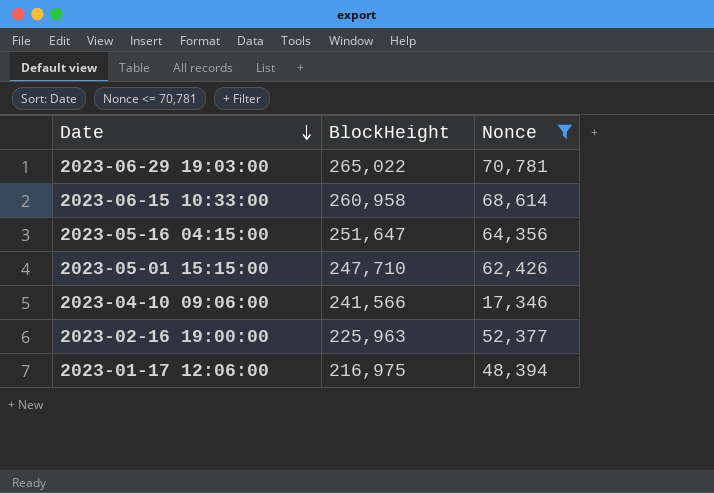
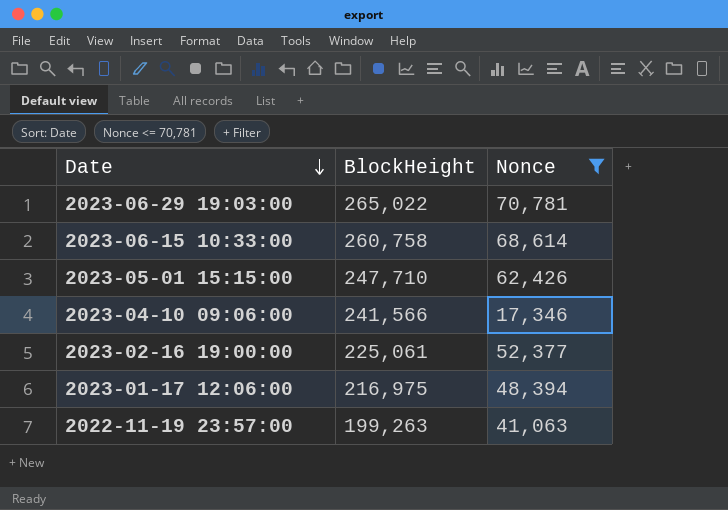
row 2023-05-16 04:15:00: 251,647 | 64,356 -> none
2023-06-15 10:33:00 | BlockHeight: 260,958 -> 260,758
2023-02-16 19:00:00 | BlockHeight: 225,963 -> 225,061
row 2022-11-19 23:57:00: none -> 199,263 | 41,063

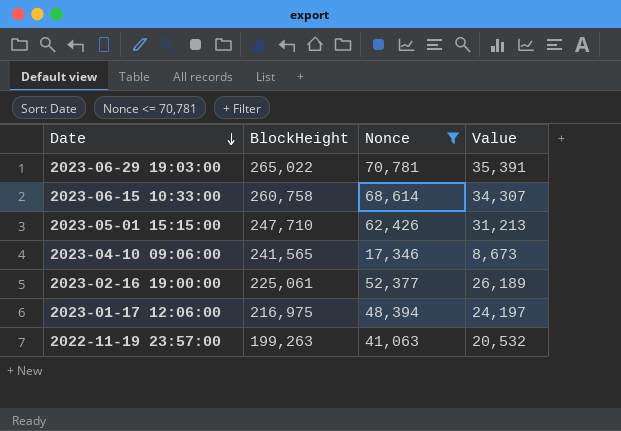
column Value | formula: none -> [Nonce] * 0.5
2023-04-10 09:06:00 | BlockHeight: 241,566 -> 241,565

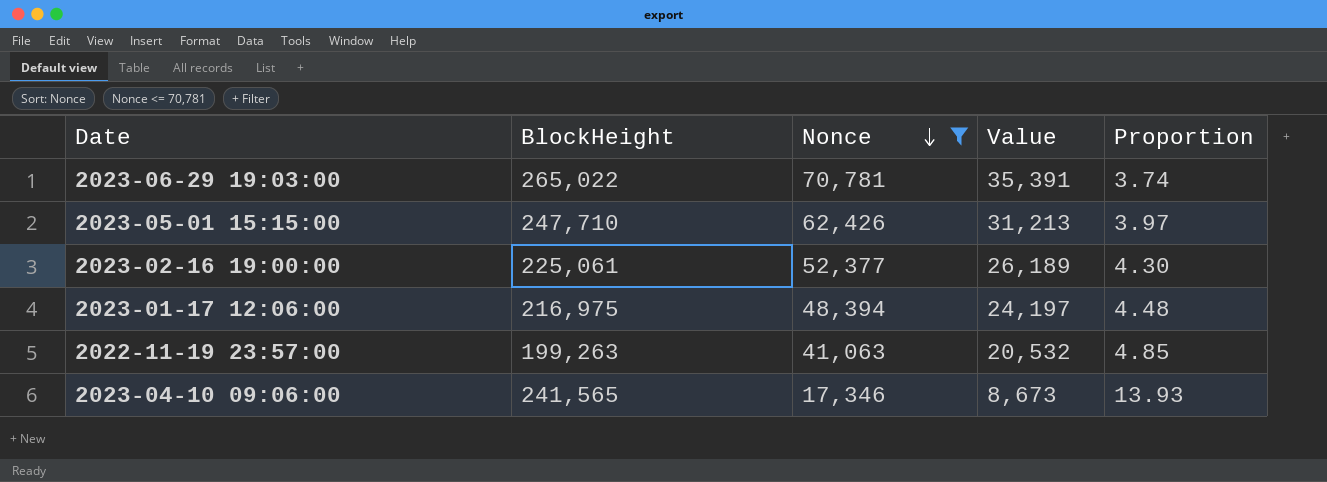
row order: Date descending -> Nonce descending
column Proportion | formula: none -> [BlockHeight] / [Nonce]
row 2023-06-15 10:33:00: 260,758 | 68,614 | 34,307 -> none

